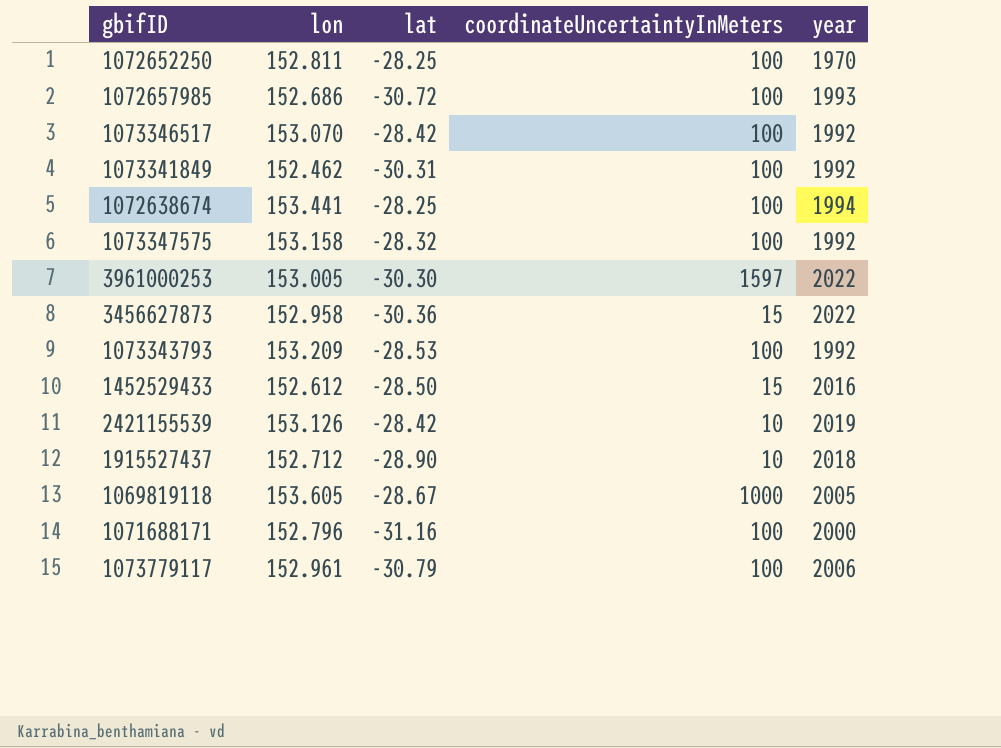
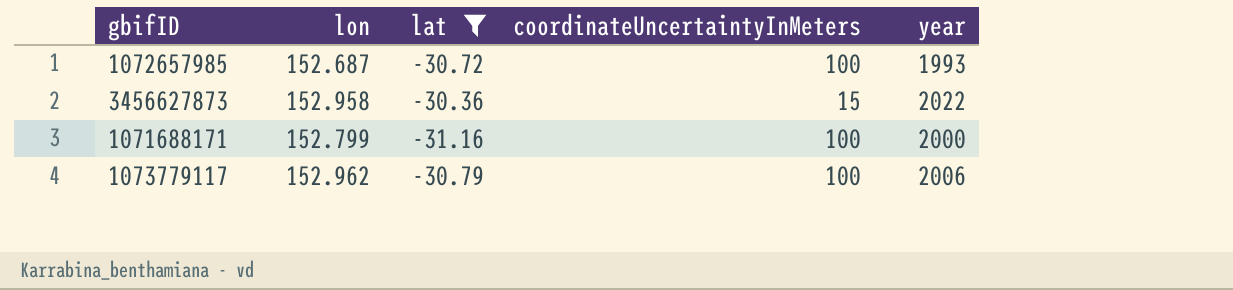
filter: none -> lat <= -30.36
1072657985 | lon: 152.686 -> 152.687
1071688171 | lon: 152.796 -> 152.799
1073779117 | lon: 152.961 -> 152.962

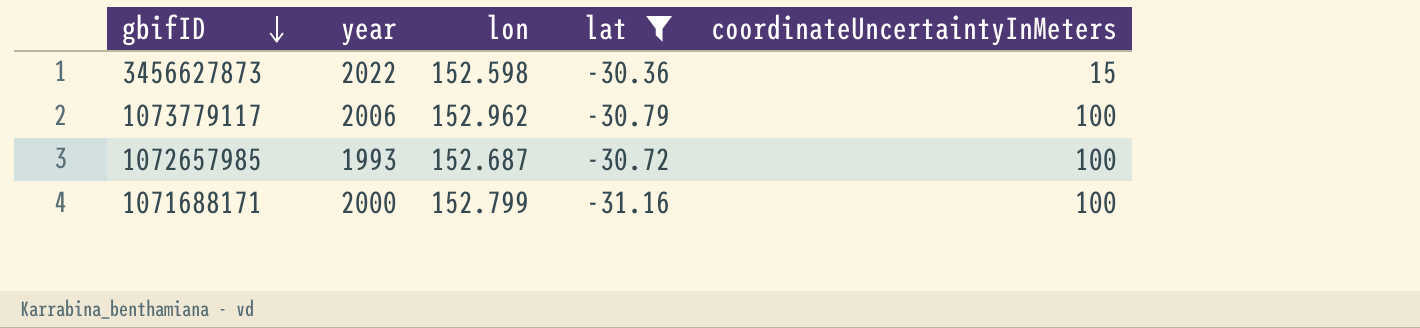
row order: none -> gbifID descending
column year | position: 5 -> 2
3456627873 | lon: 152.958 -> 152.598

